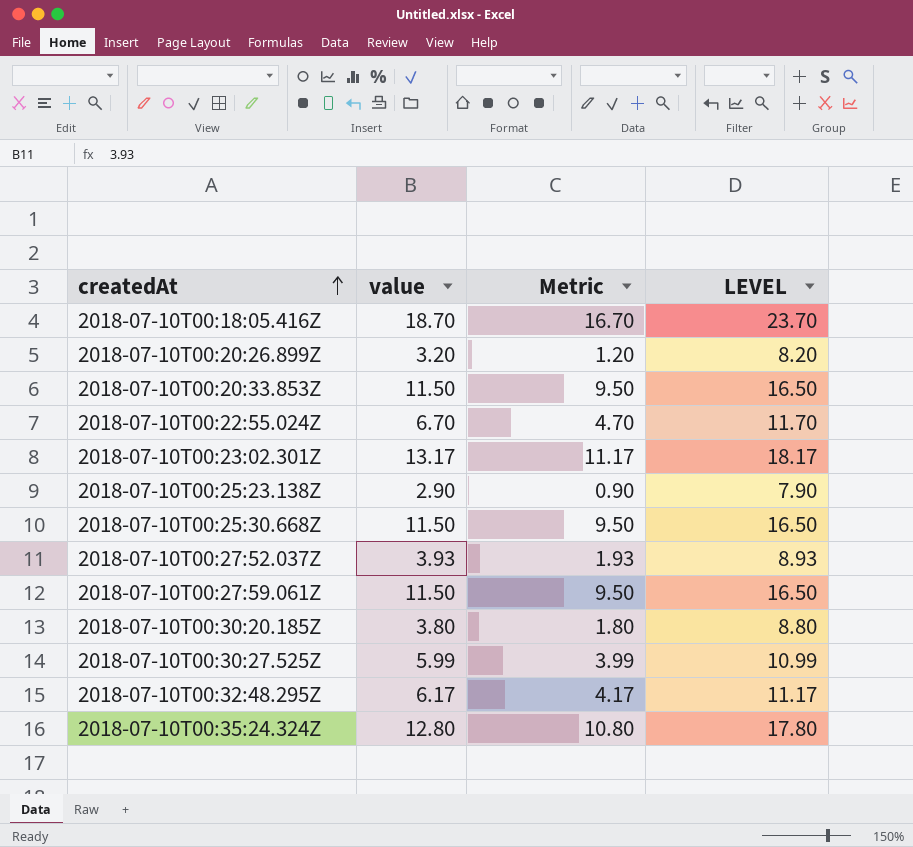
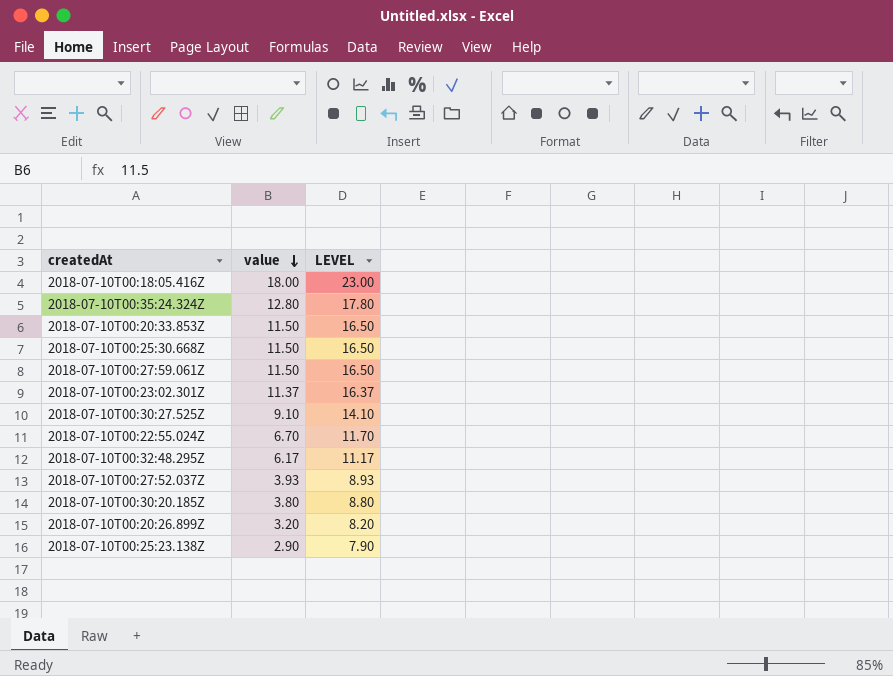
row order: createdAt ascending -> value descending
column Metric | formula: [value] - 2 -> none
2018-07-10T00:18:05.416Z | value: 18.70 -> 18.00
2018-07-10T00:18:05.416Z | LEVEL: 23.70 -> 23.00
2018-07-10T00:23:02.301Z | value: 13.17 -> 11.37
2018-07-10T00:23:02.301Z | LEVEL: 18.17 -> 16.37
2018-07-10T00:30:27.525Z | value: 5.99 -> 9.10
2018-07-10T00:30:27.525Z | LEVEL: 10.99 -> 14.10

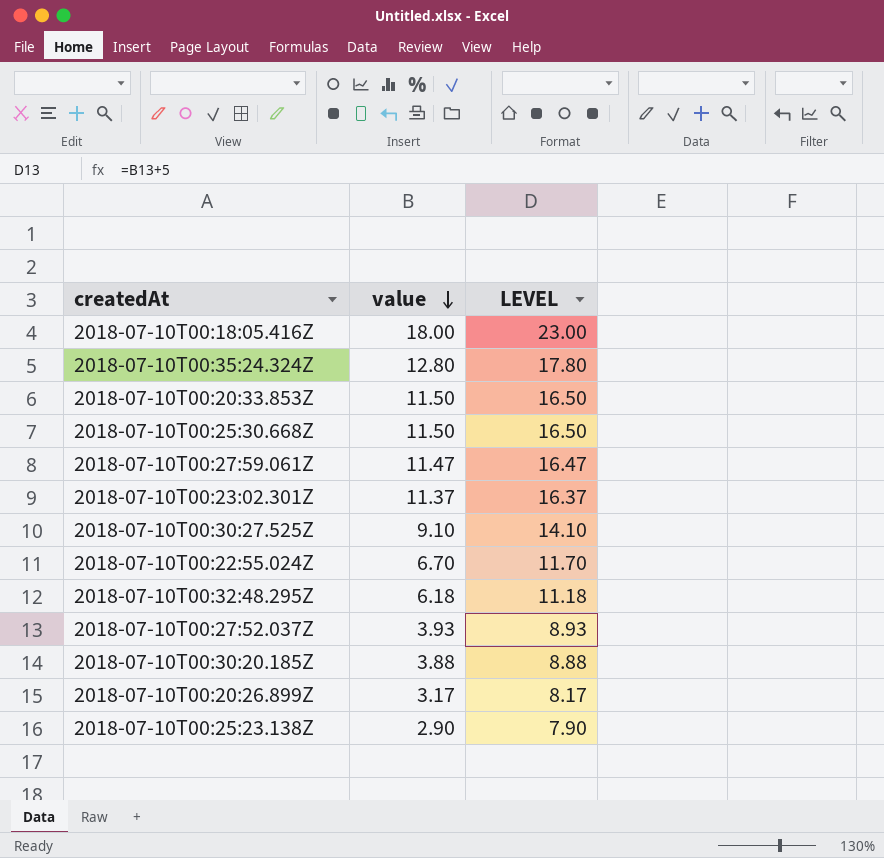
2018-07-10T00:27:59.061Z | value: 11.50 -> 11.47
2018-07-10T00:27:59.061Z | LEVEL: 16.50 -> 16.47
2018-07-10T00:32:48.295Z | value: 6.17 -> 6.18
2018-07-10T00:32:48.295Z | LEVEL: 11.17 -> 11.18
2018-07-10T00:30:20.185Z | value: 3.80 -> 3.88
2018-07-10T00:30:20.185Z | LEVEL: 8.80 -> 8.88
2018-07-10T00:20:26.899Z | value: 3.20 -> 3.17
2018-07-10T00:20:26.899Z | LEVEL: 8.20 -> 8.17

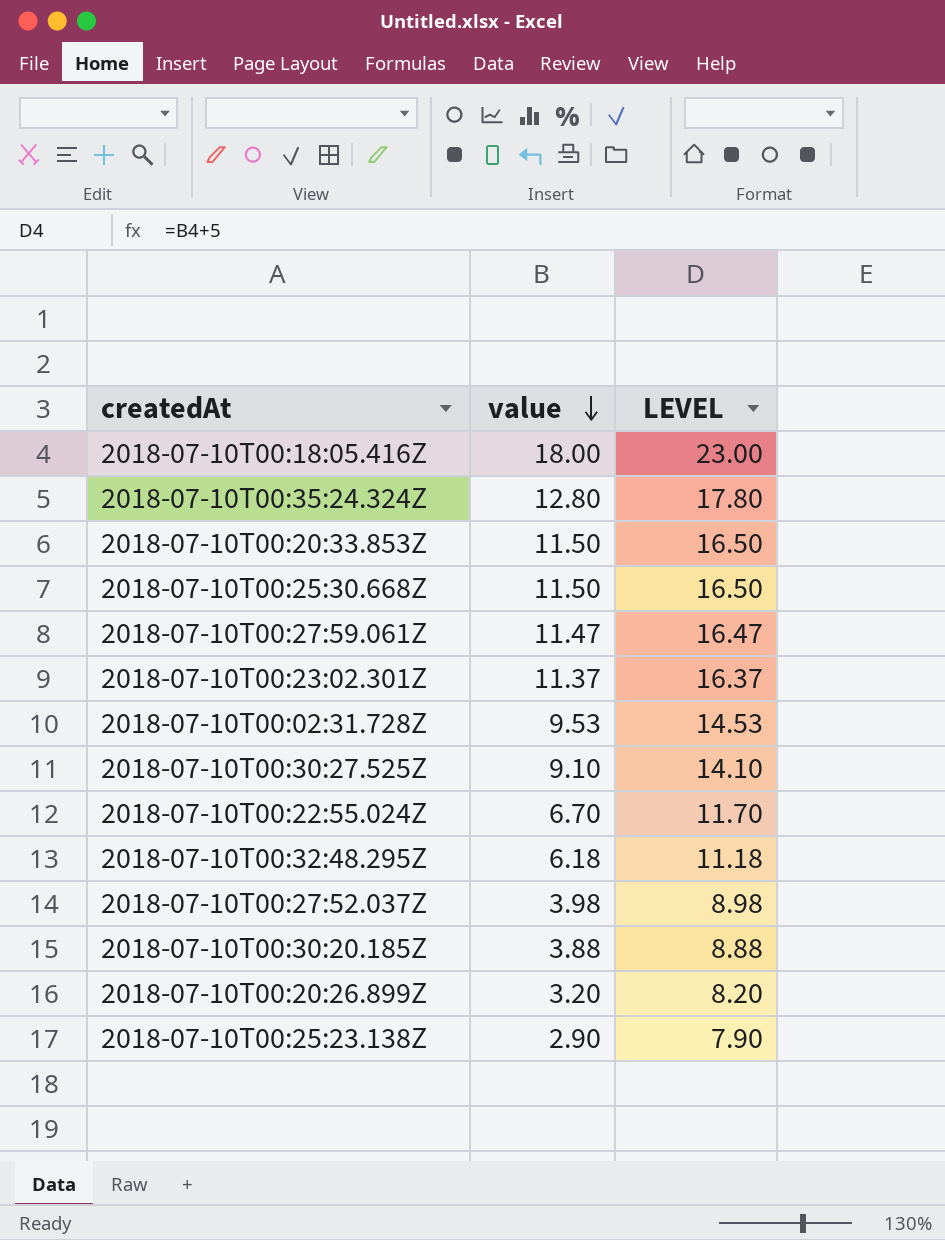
row 2018-07-10T00:02:31.728Z: none -> 9.53 | 14.53
2018-07-10T00:27:52.037Z | value: 3.93 -> 3.98
2018-07-10T00:27:52.037Z | LEVEL: 8.93 -> 8.98
2018-07-10T00:20:26.899Z | value: 3.17 -> 3.20
2018-07-10T00:20:26.899Z | LEVEL: 8.17 -> 8.20

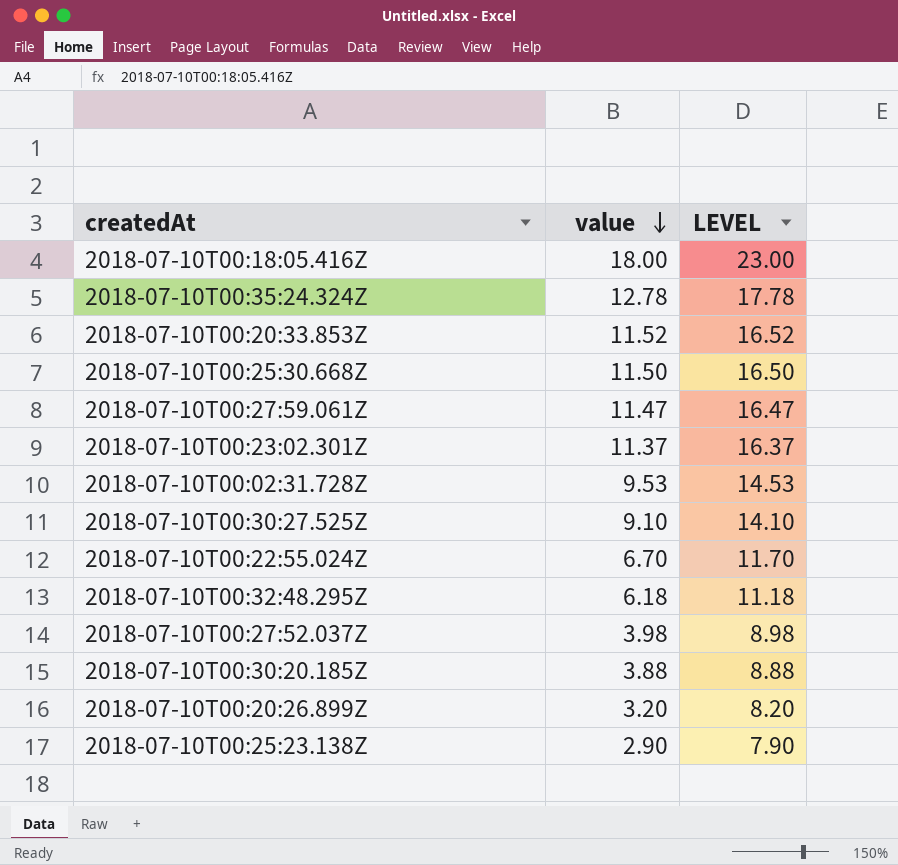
2018-07-10T00:35:24.324Z | value: 12.80 -> 12.78
2018-07-10T00:35:24.324Z | LEVEL: 17.80 -> 17.78
2018-07-10T00:20:33.853Z | value: 11.50 -> 11.52
2018-07-10T00:20:33.853Z | LEVEL: 16.50 -> 16.52

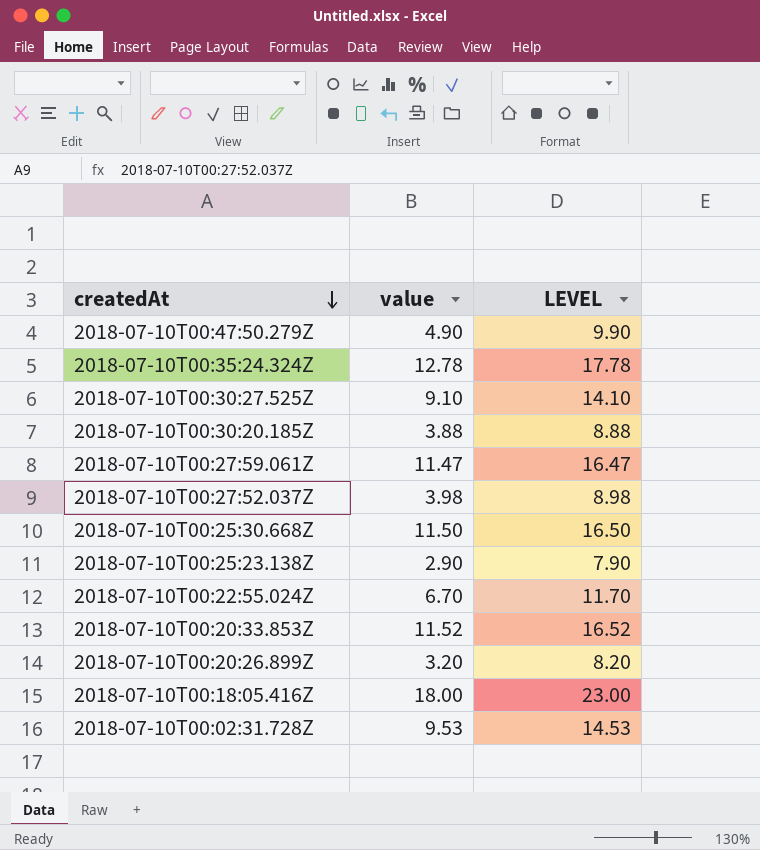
row order: value descending -> createdAt descending
row 2018-07-10T00:23:02.301Z: 11.37 | 16.37 -> none
row 2018-07-10T00:32:48.295Z: 6.18 | 11.18 -> none
row 2018-07-10T00:47:50.279Z: none -> 4.90 | 9.90

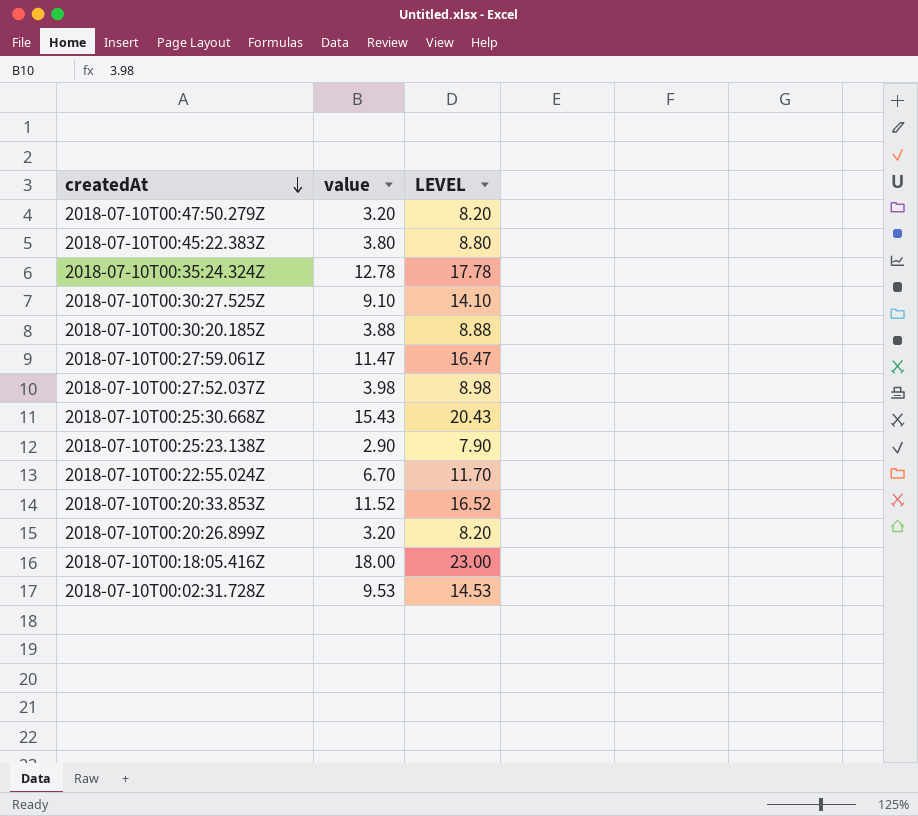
2018-07-10T00:47:50.279Z | value: 4.90 -> 3.20
2018-07-10T00:47:50.279Z | LEVEL: 9.90 -> 8.20
row 2018-07-10T00:45:22.383Z: none -> 3.80 | 8.80
2018-07-10T00:25:30.668Z | value: 11.50 -> 15.43
2018-07-10T00:25:30.668Z | LEVEL: 16.50 -> 20.43

